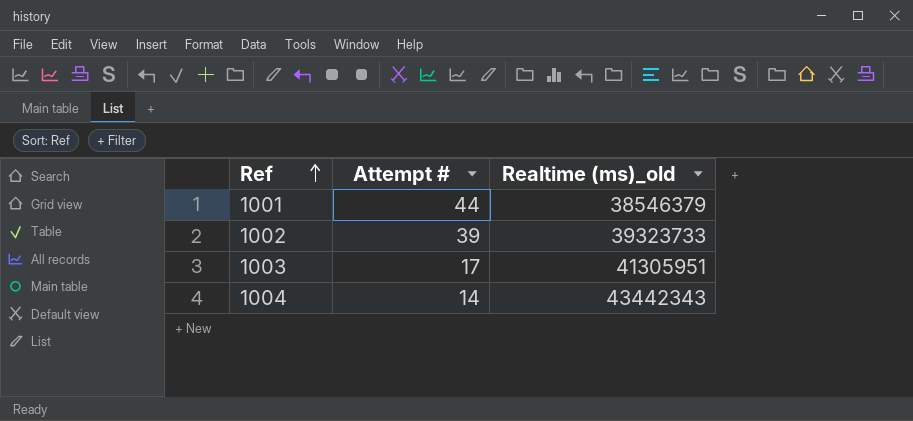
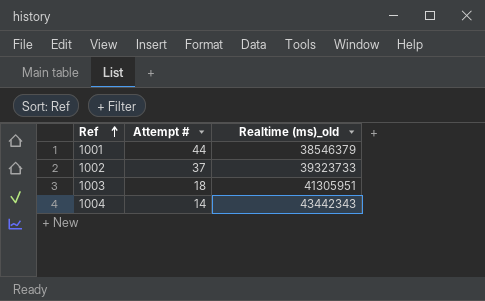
1002 | Attempt #: 39 -> 37
1003 | Attempt #: 17 -> 18

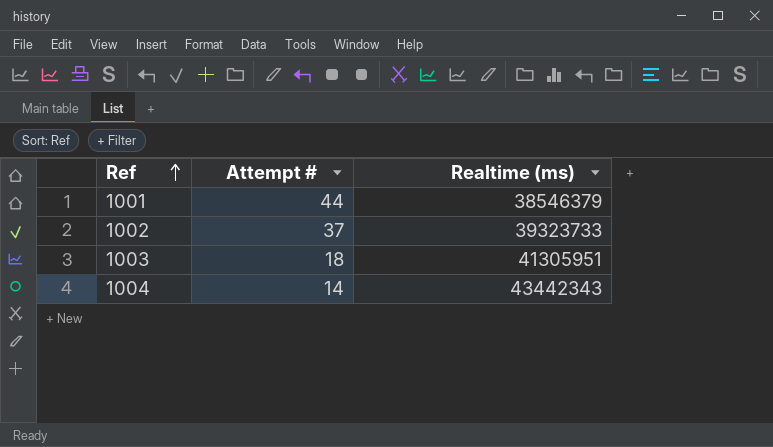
column name: Realtime (ms)_old -> Realtime (ms)

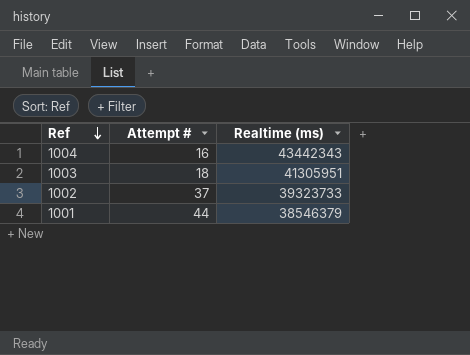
row order: Ref ascending -> Ref descending
1004 | Attempt #: 14 -> 16

